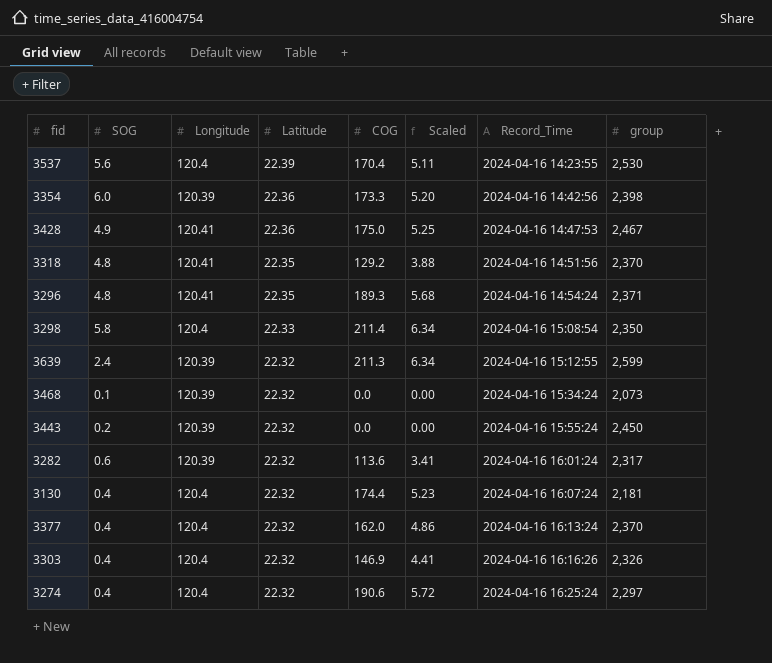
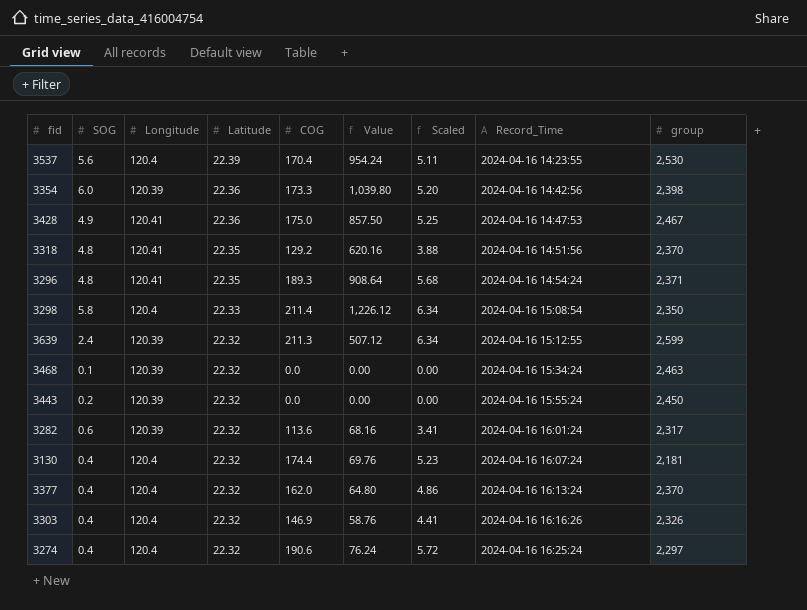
column Value | formula: none -> [SOG] * [COG]
3468 | group: 2,073 -> 2,463

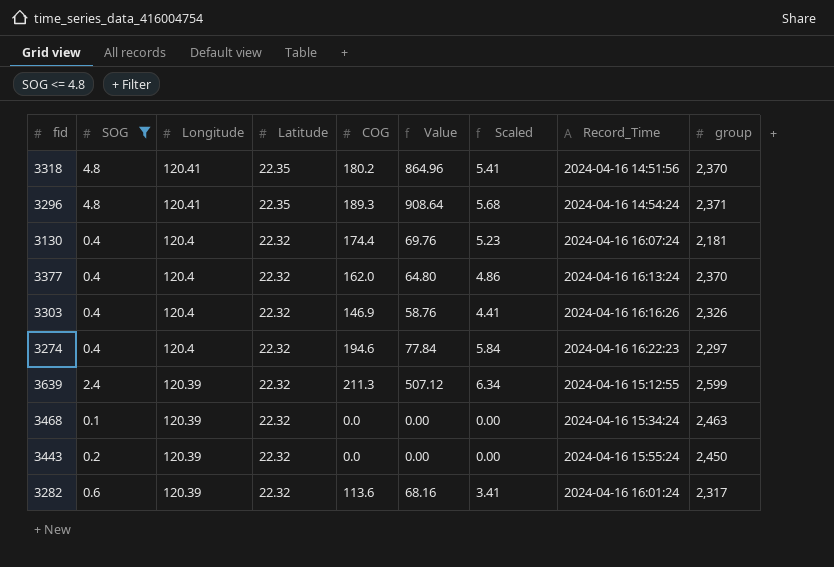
filter: none -> SOG <= 4.8
row order: Latitude descending -> Longitude descending
3318 | COG: 129.2 -> 180.2
3318 | Value: 620.16 -> 864.96
3318 | Scaled: 3.88 -> 5.41
3274 | COG: 190.6 -> 194.6
3274 | Value: 76.24 -> 77.84
3274 | Scaled: 5.72 -> 5.84
3274 | Record_Time: 2024-04-16 16:25:24 -> 2024-04-16 16:22:23

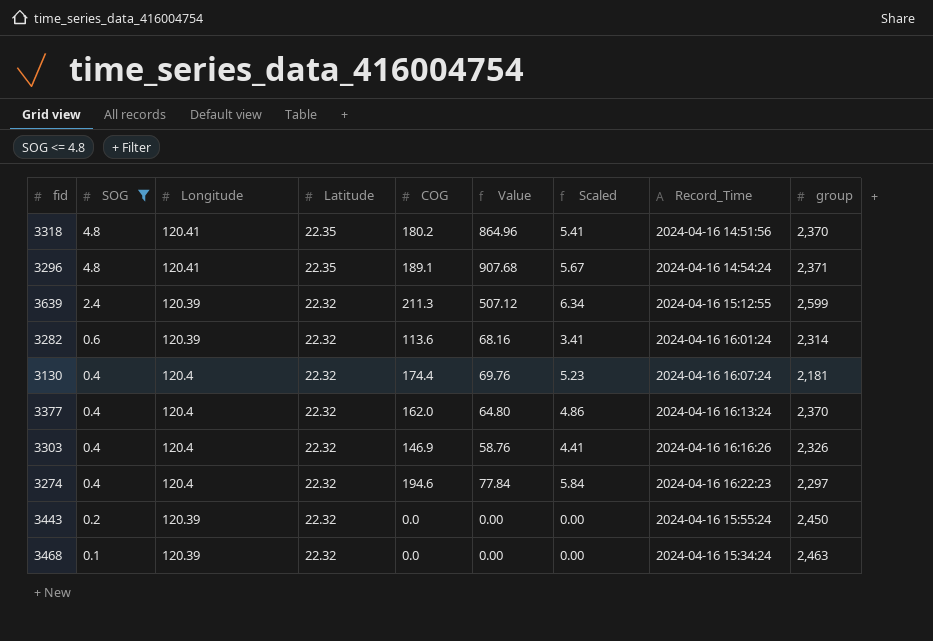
row order: Longitude descending -> SOG descending
3296 | COG: 189.3 -> 189.1
3296 | Value: 908.64 -> 907.68
3296 | Scaled: 5.68 -> 5.67
3282 | group: 2,317 -> 2,314

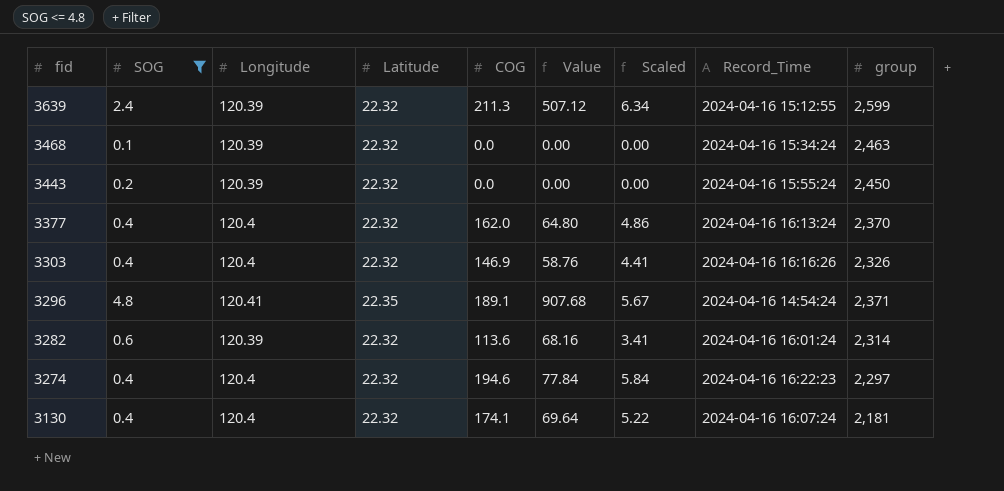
row order: SOG descending -> fid descending
row 3318: 4.8 | 120.41 | 22.35 | 180.2 | 864.96 | 5.41 | 2024-04-16 14:51:56 | 2,370 -> none
3130 | COG: 174.4 -> 174.1
3130 | Value: 69.76 -> 69.64
3130 | Scaled: 5.23 -> 5.22

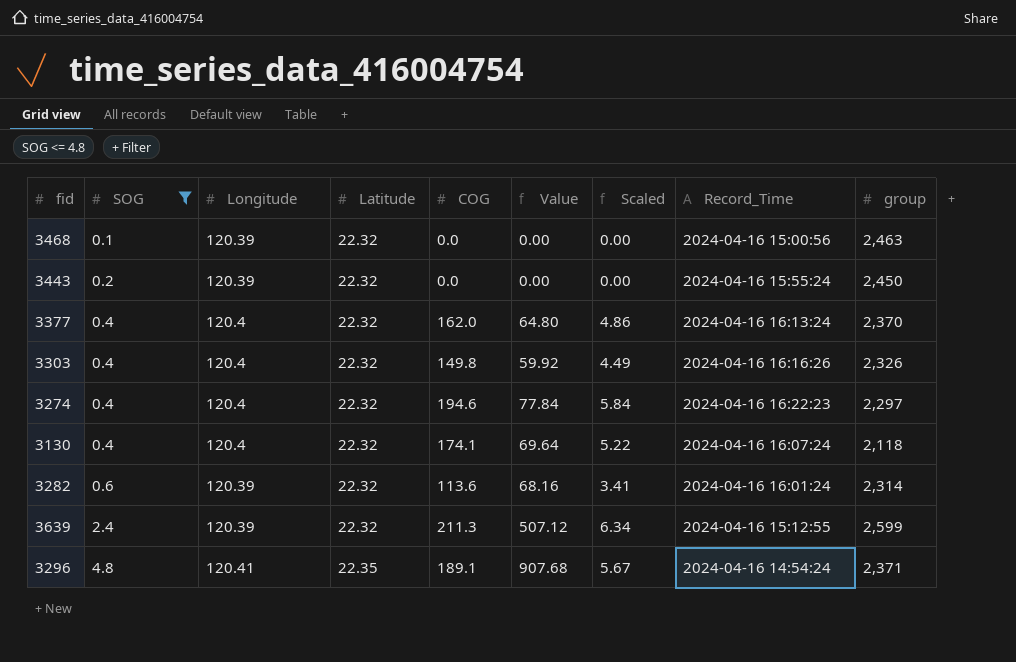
row order: fid descending -> SOG ascending
3468 | Record_Time: 2024-04-16 15:34:24 -> 2024-04-16 15:00:56
3303 | COG: 146.9 -> 149.8
3303 | Value: 58.76 -> 59.92
3303 | Scaled: 4.41 -> 4.49
3130 | group: 2,181 -> 2,118

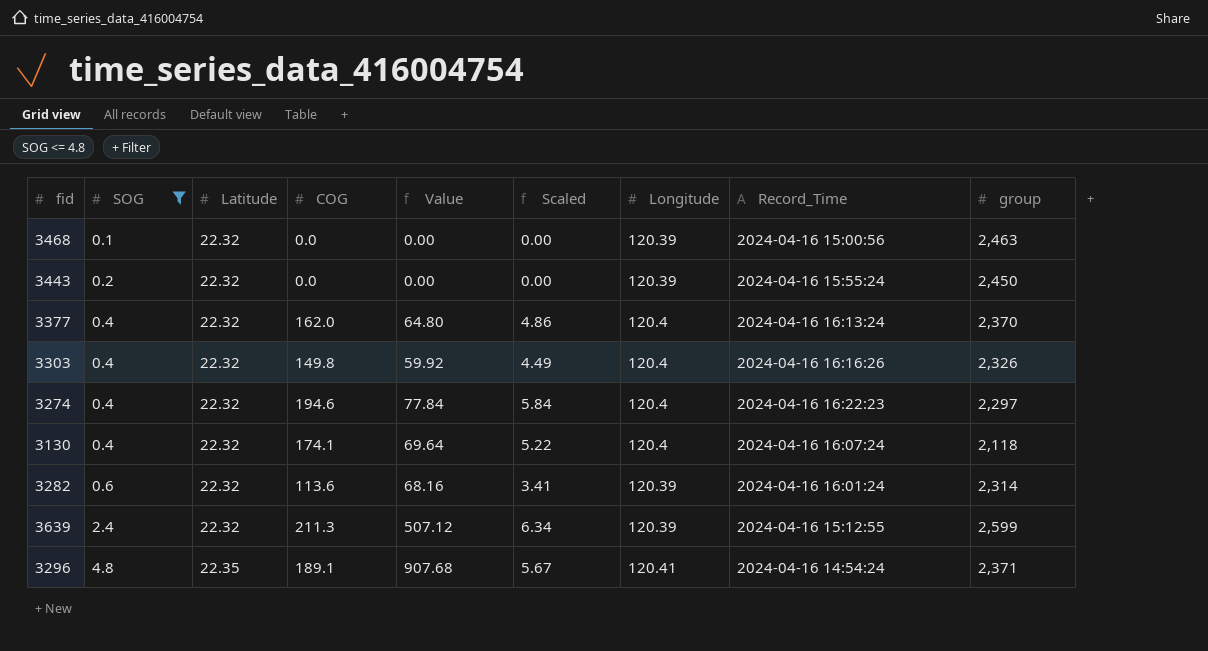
column Longitude | position: 3 -> 7

